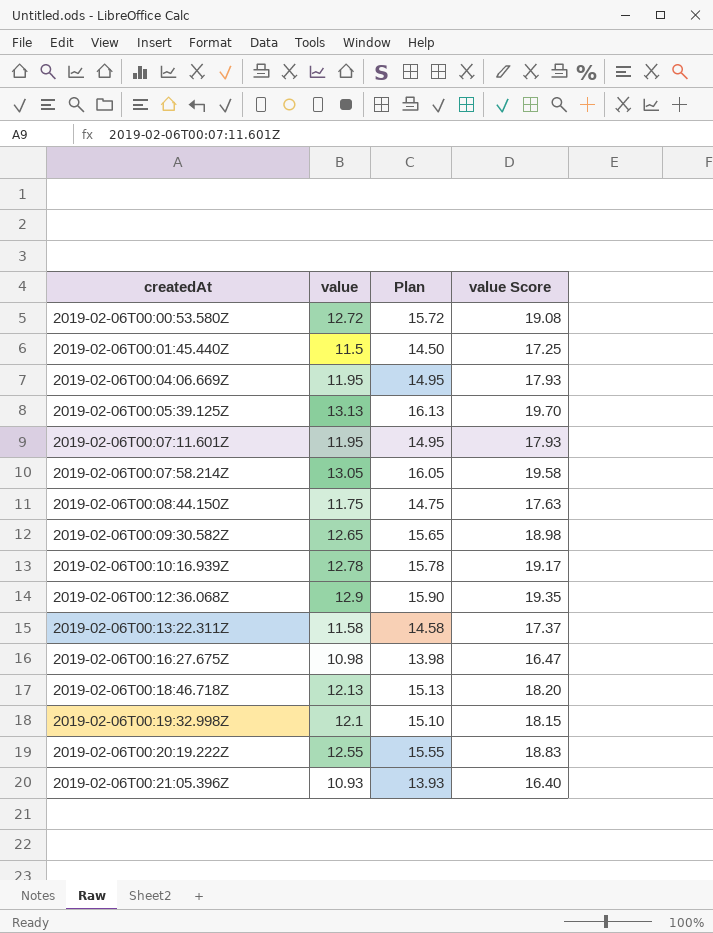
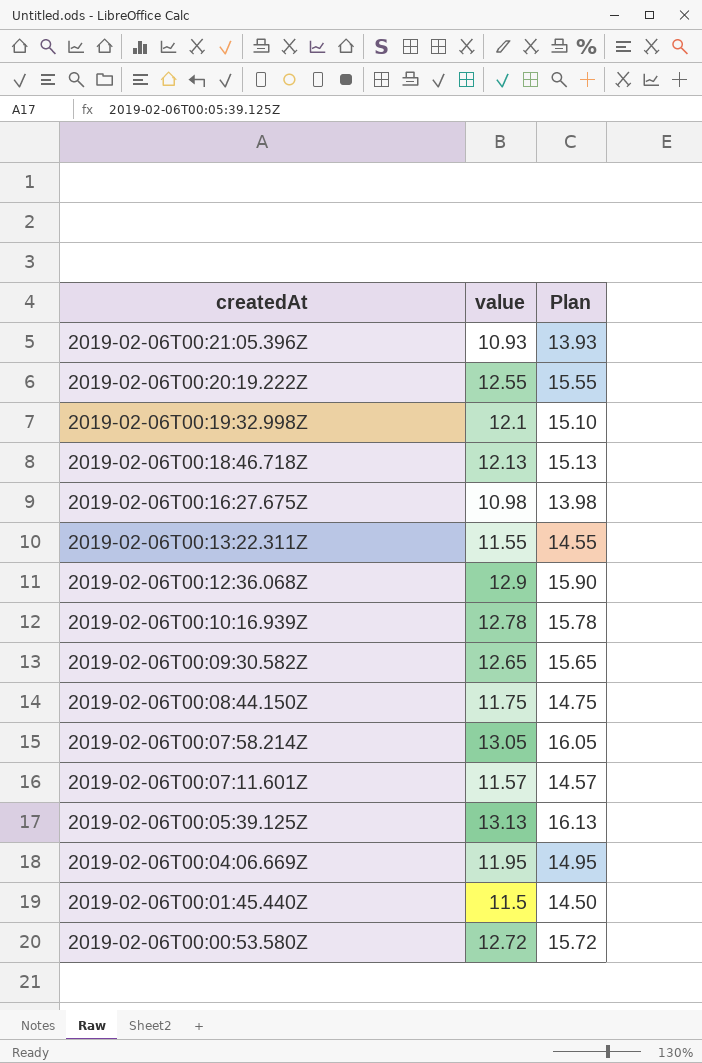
row order: createdAt ascending -> createdAt descending
column value Score | formula: [value] * 1.5 -> none
2019-02-06T00:13:22.311Z | value: 11.58 -> 11.55
2019-02-06T00:13:22.311Z | Plan: 14.58 -> 14.55
2019-02-06T00:07:11.601Z | value: 11.95 -> 11.57
2019-02-06T00:07:11.601Z | Plan: 14.95 -> 14.57

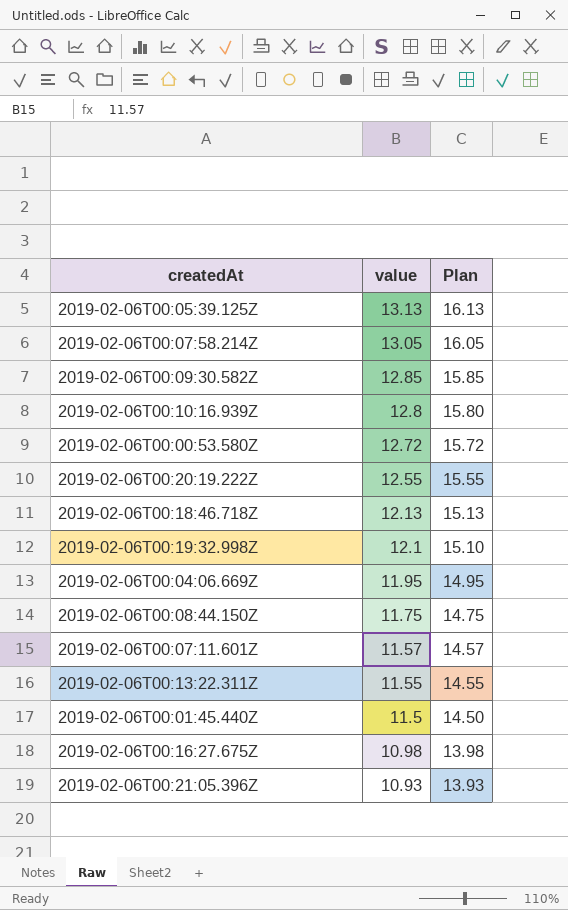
row order: createdAt descending -> value descending
row 2019-02-06T00:12:36.068Z: 12.9 | 15.90 -> none
2019-02-06T00:09:30.582Z | value: 12.65 -> 12.85
2019-02-06T00:09:30.582Z | Plan: 15.65 -> 15.85
2019-02-06T00:10:16.939Z | value: 12.78 -> 12.8
2019-02-06T00:10:16.939Z | Plan: 15.78 -> 15.80

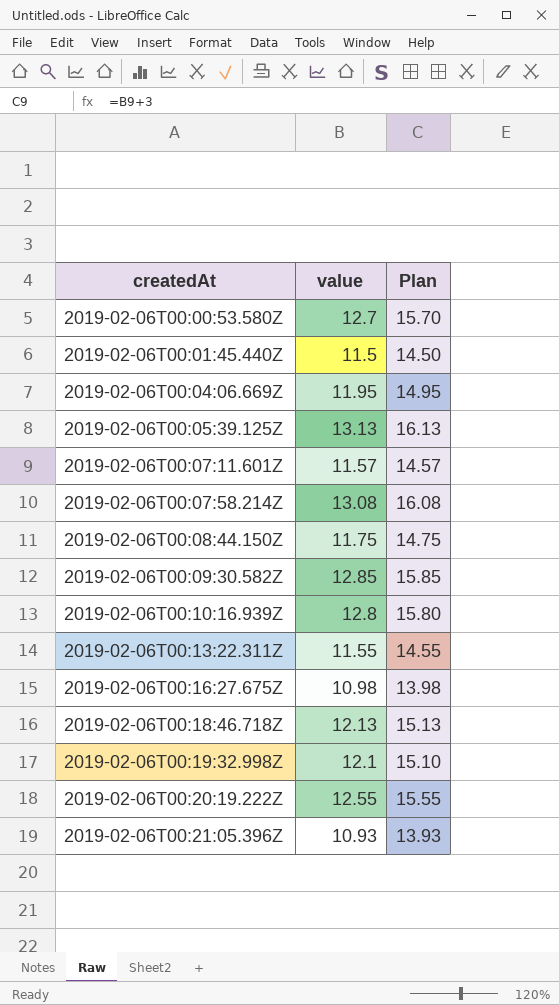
row order: value descending -> createdAt ascending
2019-02-06T00:00:53.580Z | value: 12.72 -> 12.7
2019-02-06T00:00:53.580Z | Plan: 15.72 -> 15.70
2019-02-06T00:07:58.214Z | value: 13.05 -> 13.08
2019-02-06T00:07:58.214Z | Plan: 16.05 -> 16.08

